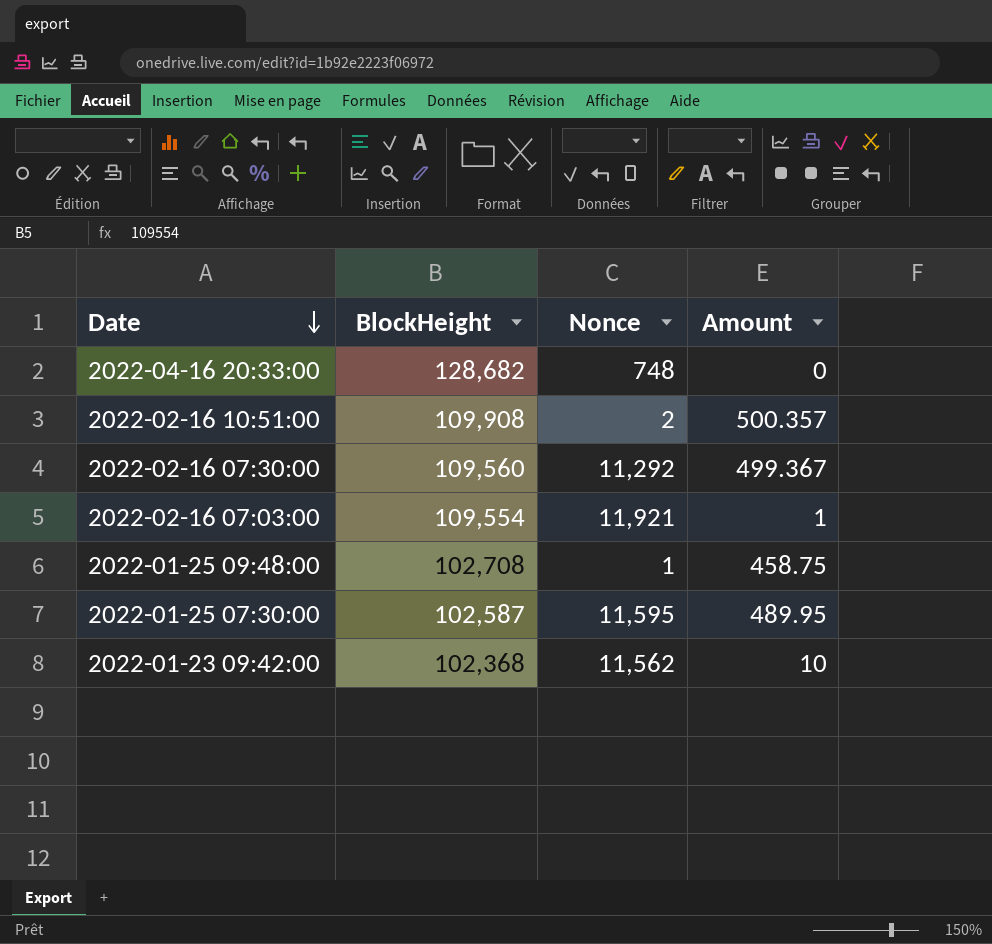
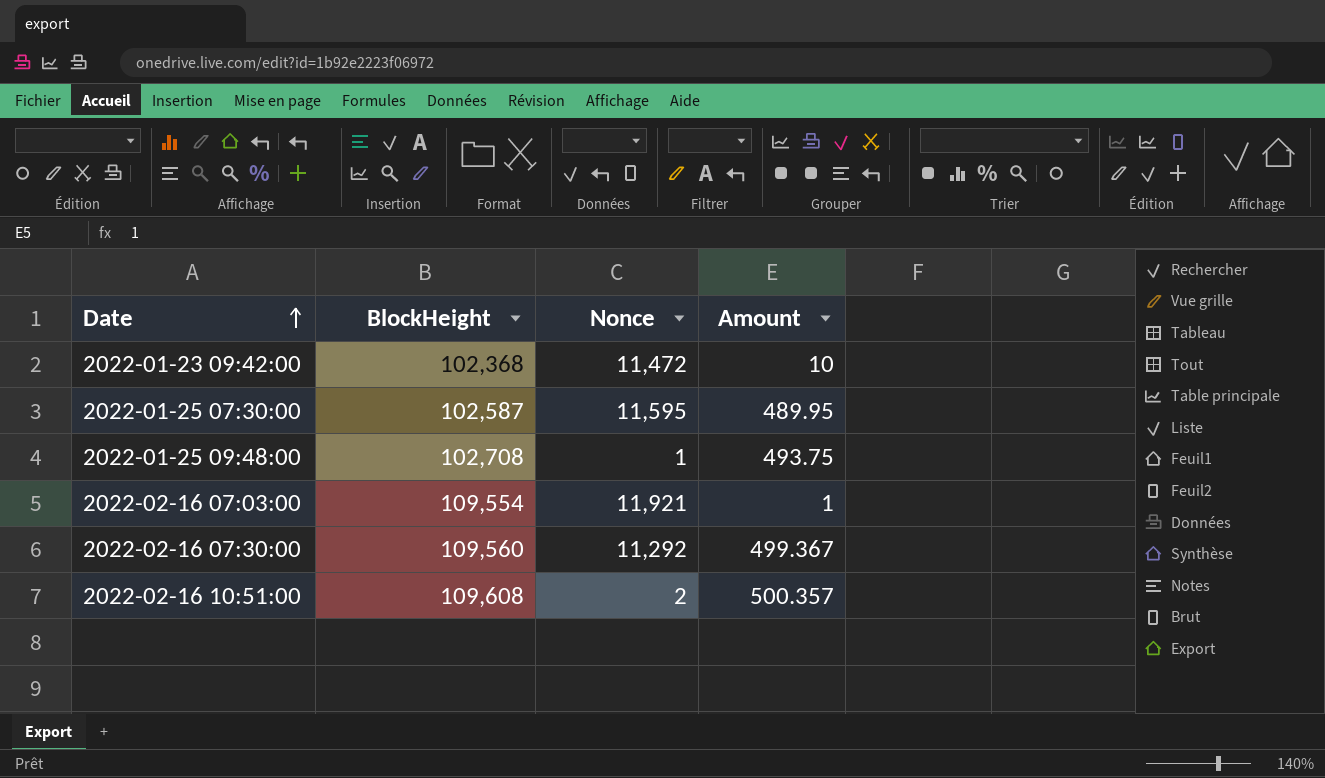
row order: Date descending -> Date ascending
row 2022-04-16 20:33:00: 128,682 | 748 | 0 -> none
2022-01-23 09:42:00 | Nonce: 11,562 -> 11,472
2022-01-25 09:48:00 | Amount: 458.75 -> 493.75
2022-02-16 10:51:00 | BlockHeight: 109,908 -> 109,608

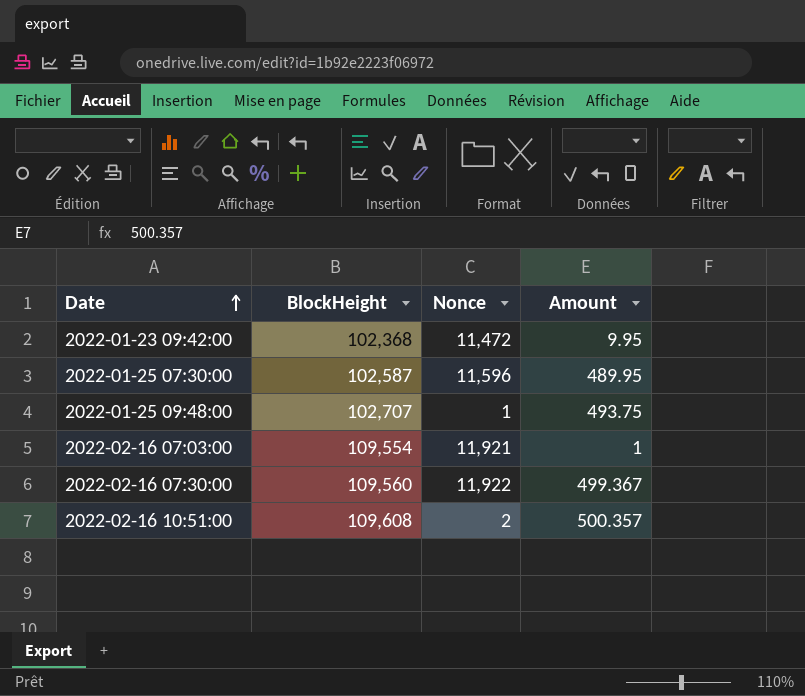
2022-01-23 09:42:00 | Amount: 10 -> 9.95
2022-01-25 07:30:00 | Nonce: 11,595 -> 11,596
2022-01-25 09:48:00 | BlockHeight: 102,708 -> 102,707
2022-02-16 07:30:00 | Nonce: 11,292 -> 11,922

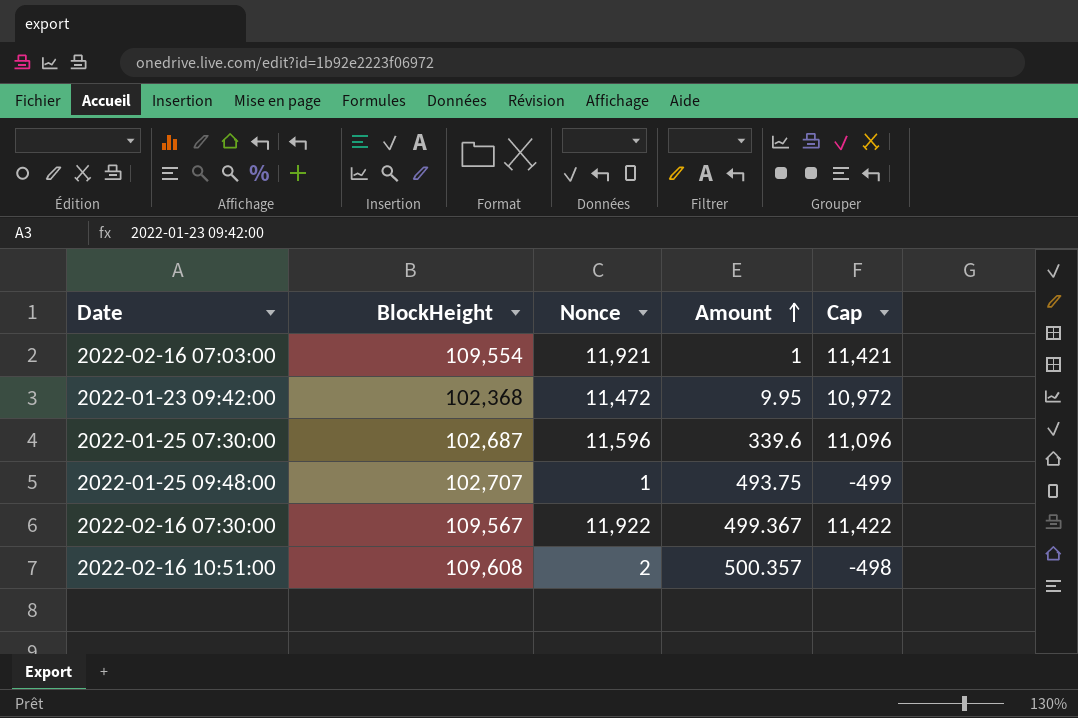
row order: Date ascending -> Amount ascending
column Cap | formula: none -> [Nonce] - 500
2022-01-25 07:30:00 | BlockHeight: 102,587 -> 102,687
2022-01-25 07:30:00 | Amount: 489.95 -> 339.6
2022-02-16 07:30:00 | BlockHeight: 109,560 -> 109,567

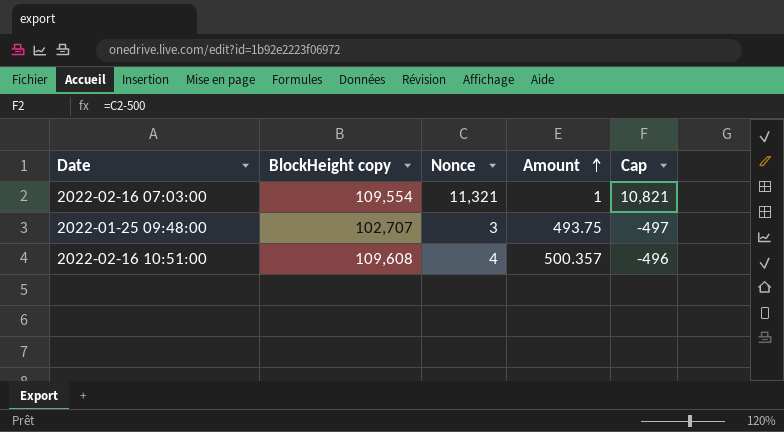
column name: BlockHeight -> BlockHeight copy
row 2022-01-23 09:42:00: 102,368 | 11,472 | 9.95 | 10,972 -> none
row 2022-01-25 07:30:00: 102,687 | 11,596 | 339.6 | 11,096 -> none
row 2022-02-16 07:30:00: 109,567 | 11,922 | 499.367 | 11,422 -> none
2022-02-16 07:03:00 | Nonce: 11,921 -> 11,321
2022-02-16 07:03:00 | Cap: 11,421 -> 10,821
2022-01-25 09:48:00 | Nonce: 1 -> 3
2022-01-25 09:48:00 | Cap: -499 -> -497
2022-02-16 10:51:00 | Nonce: 2 -> 4
2022-02-16 10:51:00 | Cap: -498 -> -496

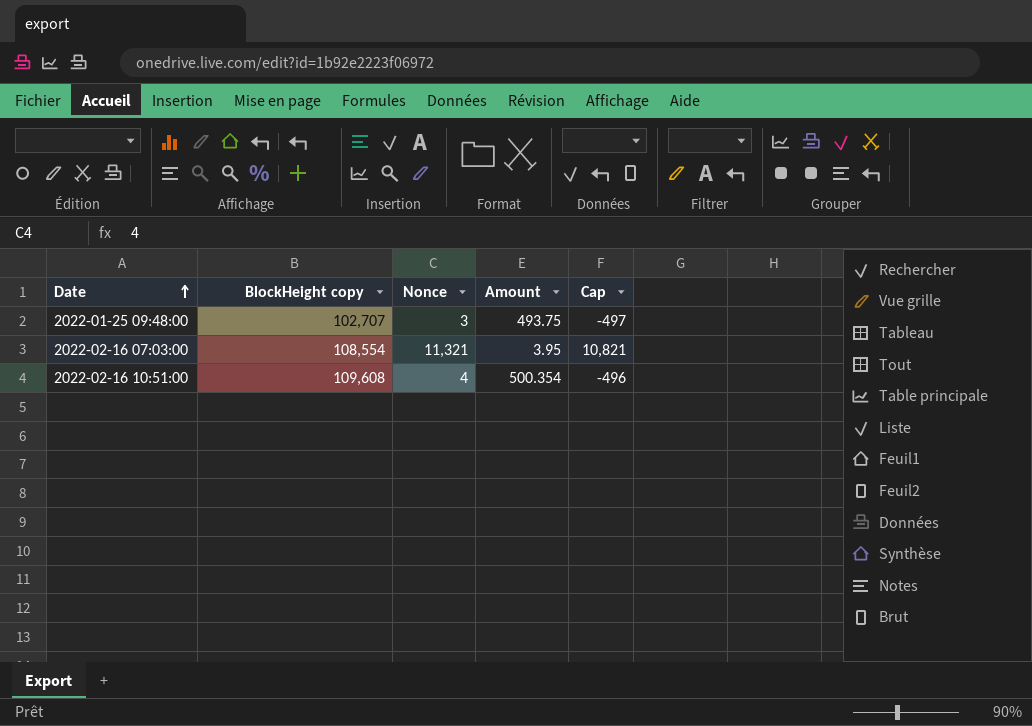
row order: Amount ascending -> Date ascending
2022-02-16 07:03:00 | BlockHeight copy: 109,554 -> 108,554
2022-02-16 07:03:00 | Amount: 1 -> 3.95
2022-02-16 10:51:00 | Amount: 500.357 -> 500.354

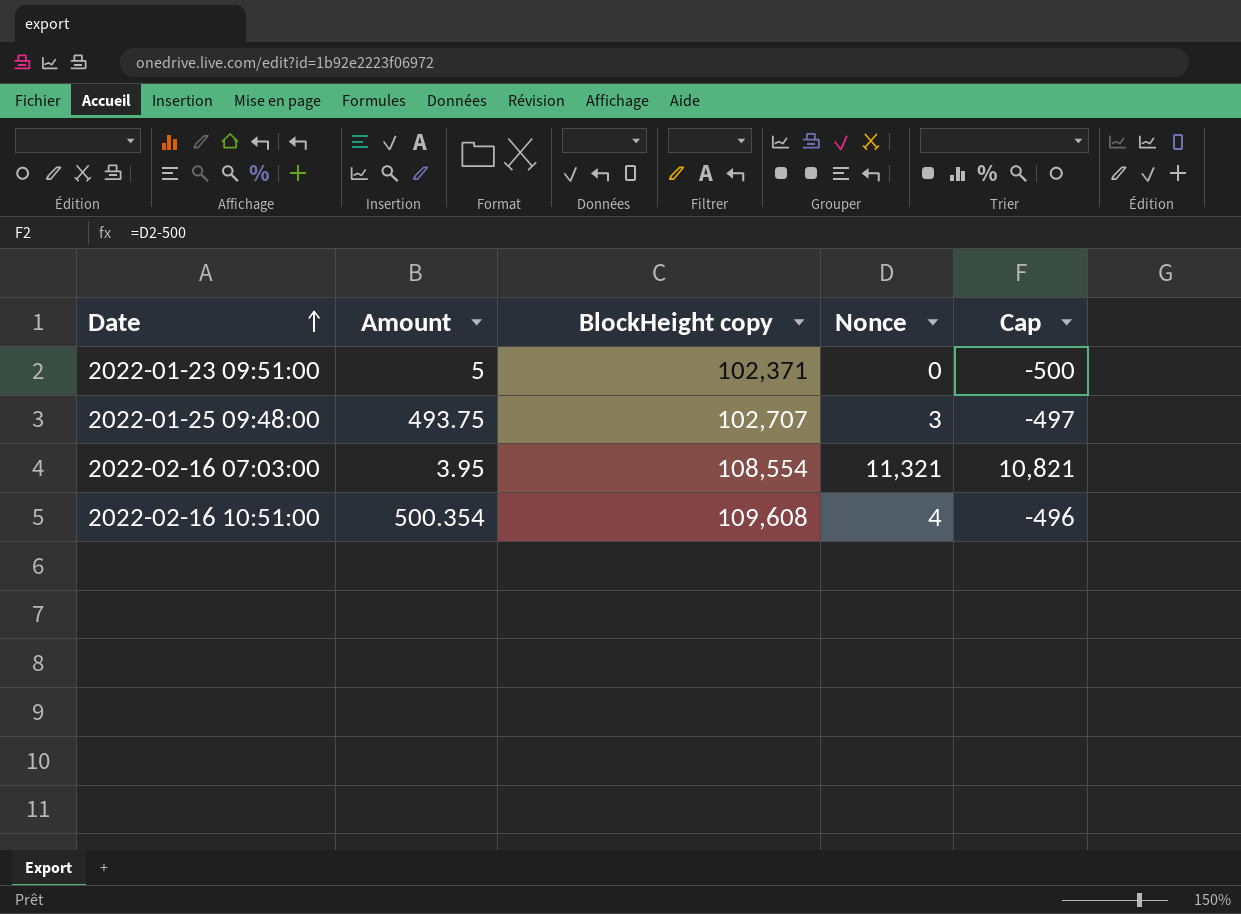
column Amount | position: 4 -> 2
row 2022-01-23 09:51:00: none -> 5 | 102,371 | 0 | -500

